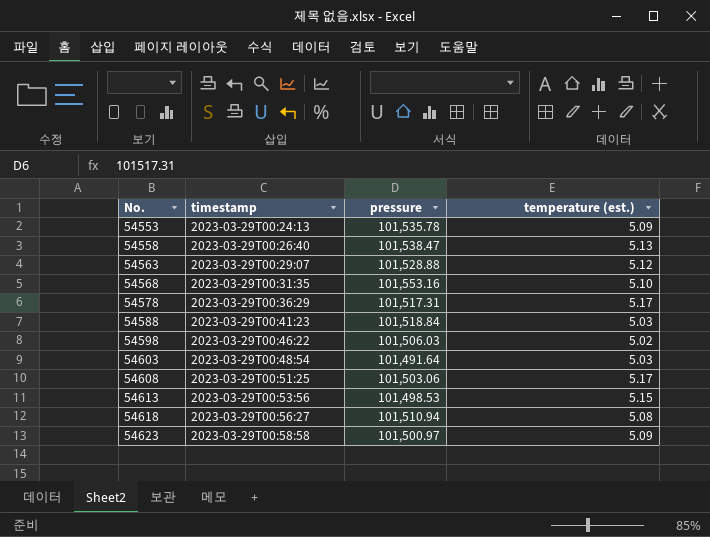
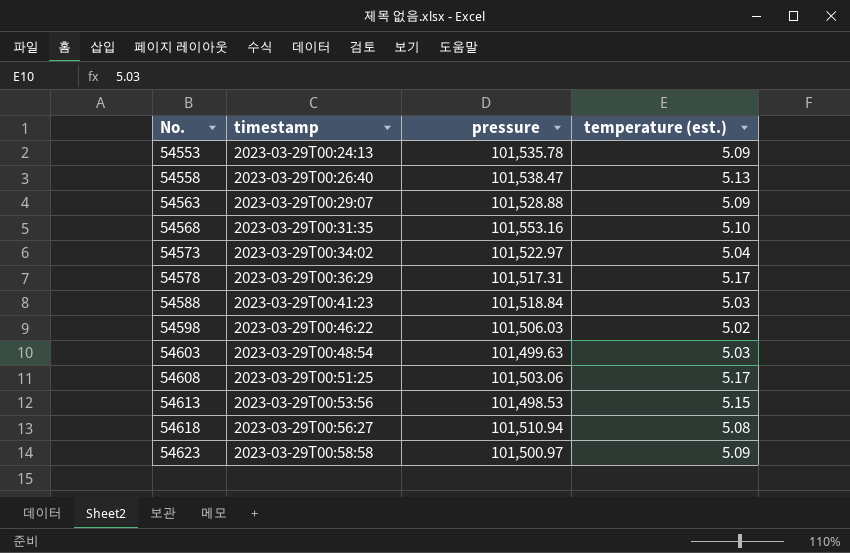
54563 | temperature (est.): 5.12 -> 5.09
row 54573: none -> 2023-03-29T00:34:02 | 101,522.97 | 5.04
54603 | pressure: 101,491.64 -> 101,499.63

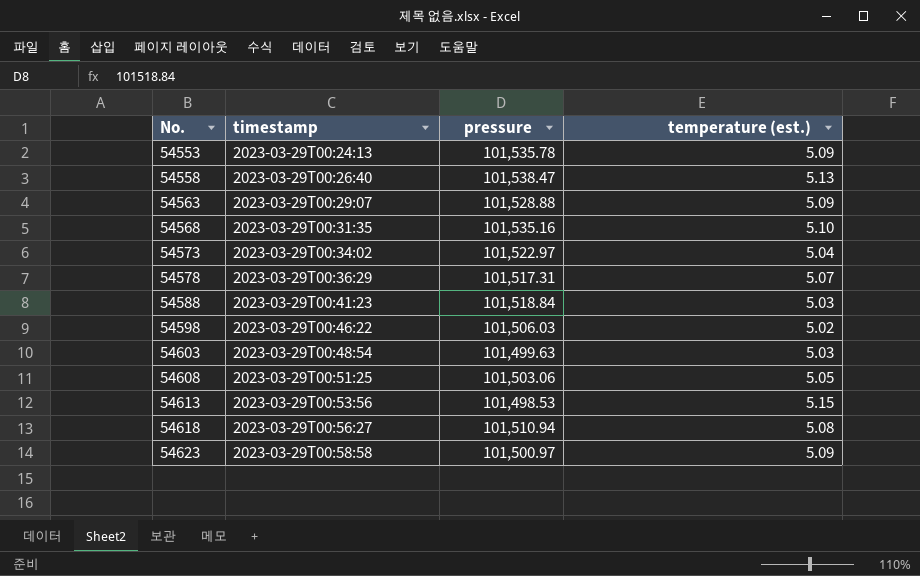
54568 | pressure: 101,553.16 -> 101,535.16
54578 | temperature (est.): 5.17 -> 5.07
54608 | temperature (est.): 5.17 -> 5.05

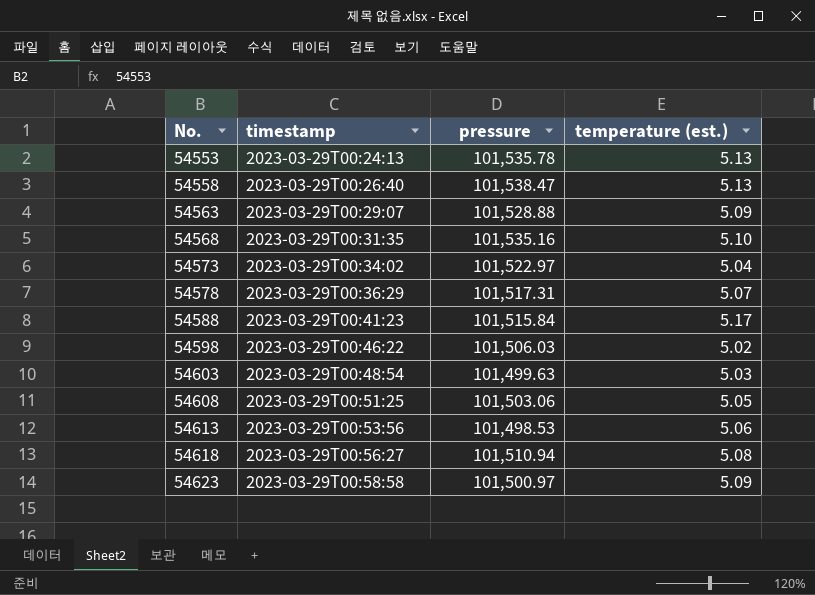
54553 | temperature (est.): 5.09 -> 5.13
54588 | pressure: 101,518.84 -> 101,515.84
54588 | temperature (est.): 5.03 -> 5.17
54613 | temperature (est.): 5.15 -> 5.06

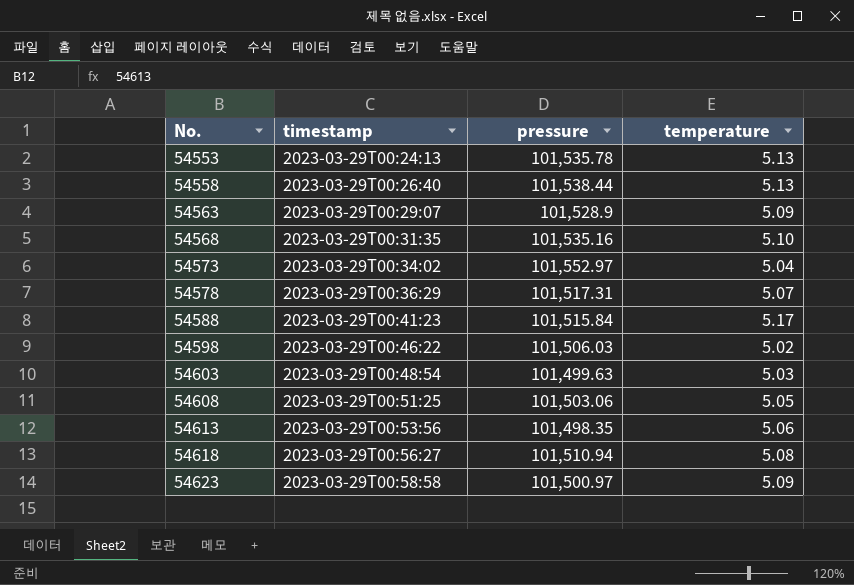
column name: temperature (est.) -> temperature
54558 | pressure: 101,538.47 -> 101,538.44
54563 | pressure: 101,528.88 -> 101,528.9
54573 | pressure: 101,522.97 -> 101,552.97
54613 | pressure: 101,498.53 -> 101,498.35

